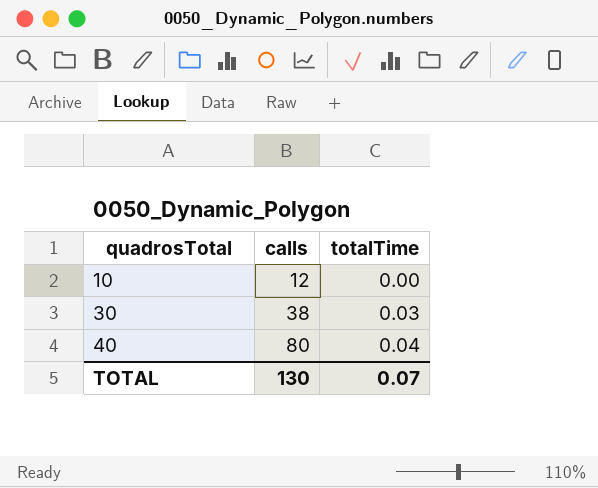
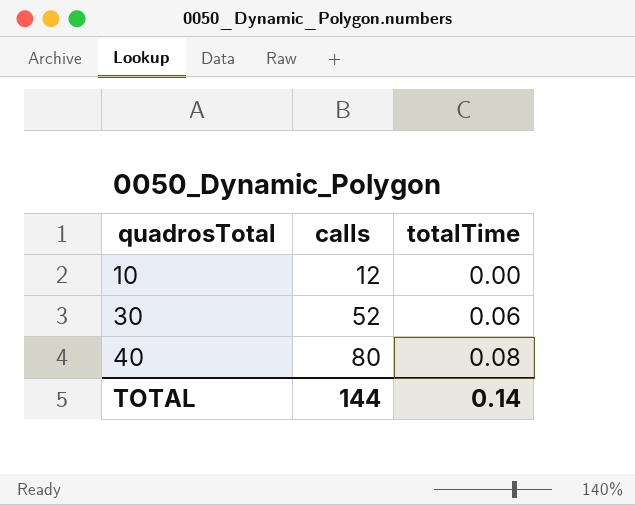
30 | calls: 38 -> 52
30 | totalTime: 0.03 -> 0.06
40 | totalTime: 0.04 -> 0.08
TOTAL | calls: 130 -> 144
TOTAL | totalTime: 0.07 -> 0.14

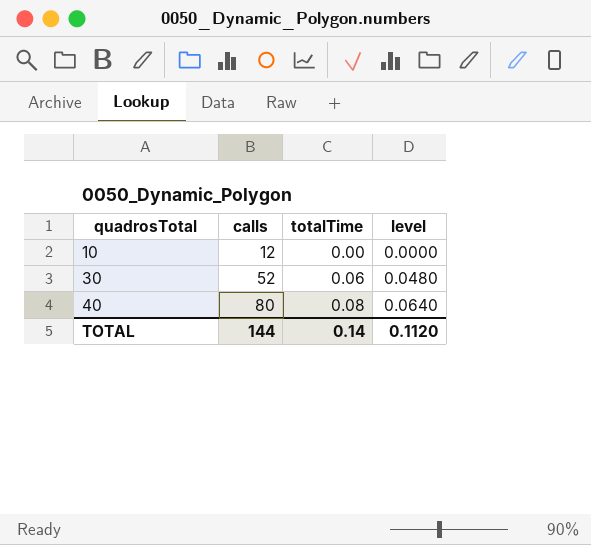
column level | formula: none -> [totalTime] * 0.8

